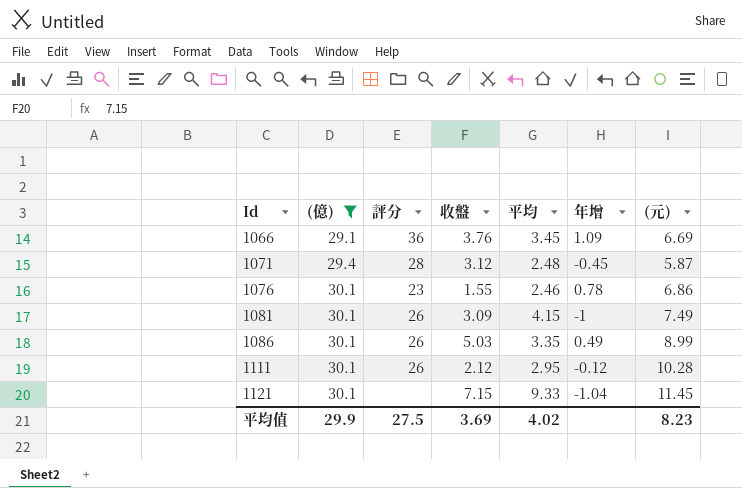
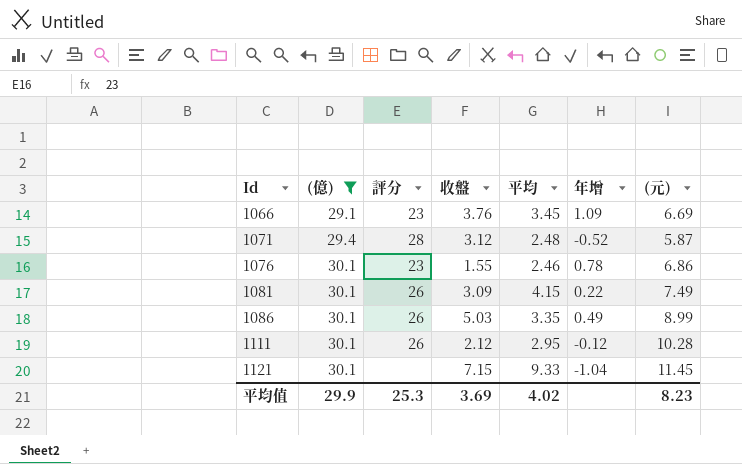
1066 | 評分: 36 -> 23
1071 | 年增: -0.45 -> -0.52
1081 | 年增: -1 -> 0.22
平均值 | 評分: 27.5 -> 25.3

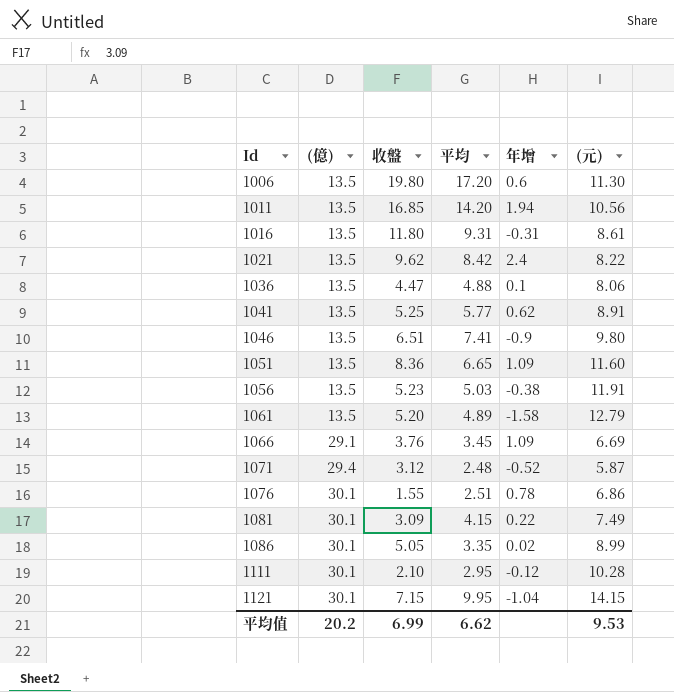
filter: (億) != 13.5 -> none
column 評分 | position: 3 -> none
1076 | 平均: 2.46 -> 2.51
1086 | 收盤: 5.03 -> 5.05
1086 | 年增: 0.49 -> 0.02
1111 | 收盤: 2.12 -> 2.10
1121 | 平均: 9.33 -> 9.95
1121 | (元): 11.45 -> 14.15
平均值 | (億): 29.9 -> 20.2
平均值 | 收盤: 3.69 -> 6.99
平均值 | 平均: 4.02 -> 6.62
平均值 | (元): 8.23 -> 9.53

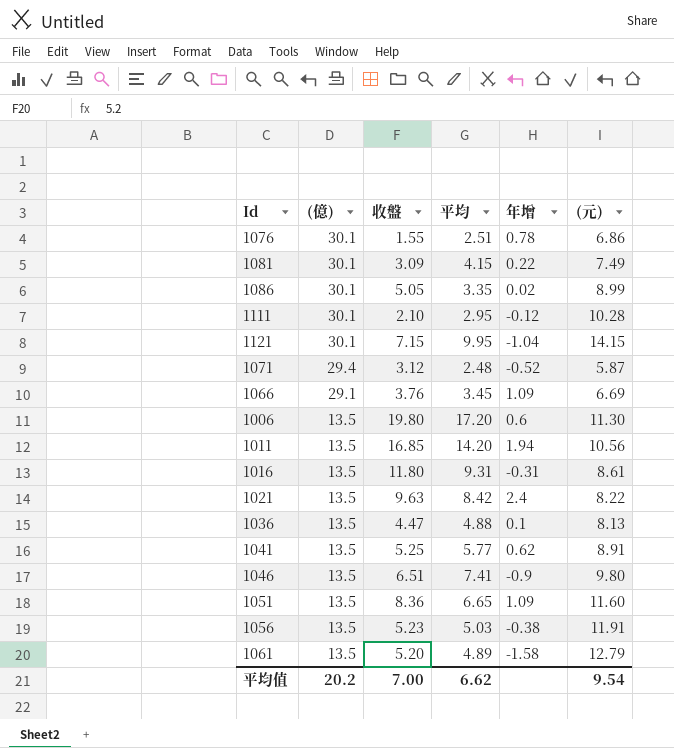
row order: Id ascending -> (億) descending
1021 | 收盤: 9.62 -> 9.63
1036 | (元): 8.06 -> 8.13
平均值 | 收盤: 6.99 -> 7.00
平均值 | (元): 9.53 -> 9.54

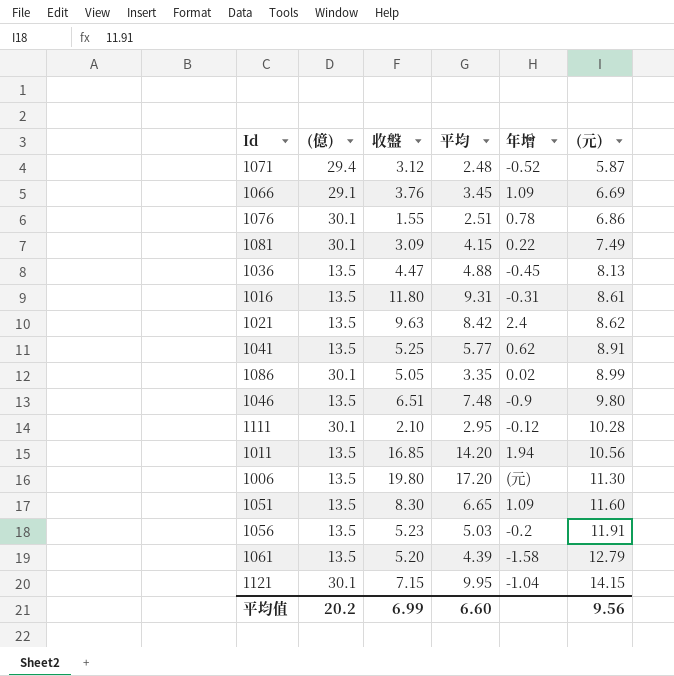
row order: (億) descending -> (元) ascending
1036 | 年增: 0.1 -> -0.45
1021 | (元): 8.22 -> 8.62
1046 | 平均: 7.41 -> 7.48
1006 | 年增: 0.6 -> (元)
1051 | 收盤: 8.36 -> 8.30
1056 | 年增: -0.38 -> -0.2
1061 | 平均: 4.89 -> 4.39
平均值 | 收盤: 7.00 -> 6.99
平均值 | 平均: 6.62 -> 6.60
平均值 | (元): 9.54 -> 9.56

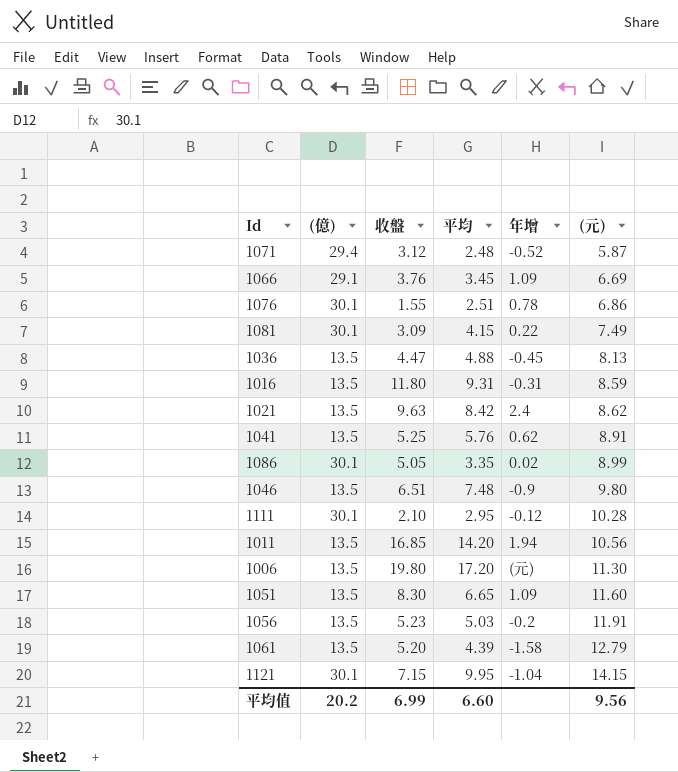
1016 | (元): 8.61 -> 8.59
1041 | 平均: 5.77 -> 5.76

